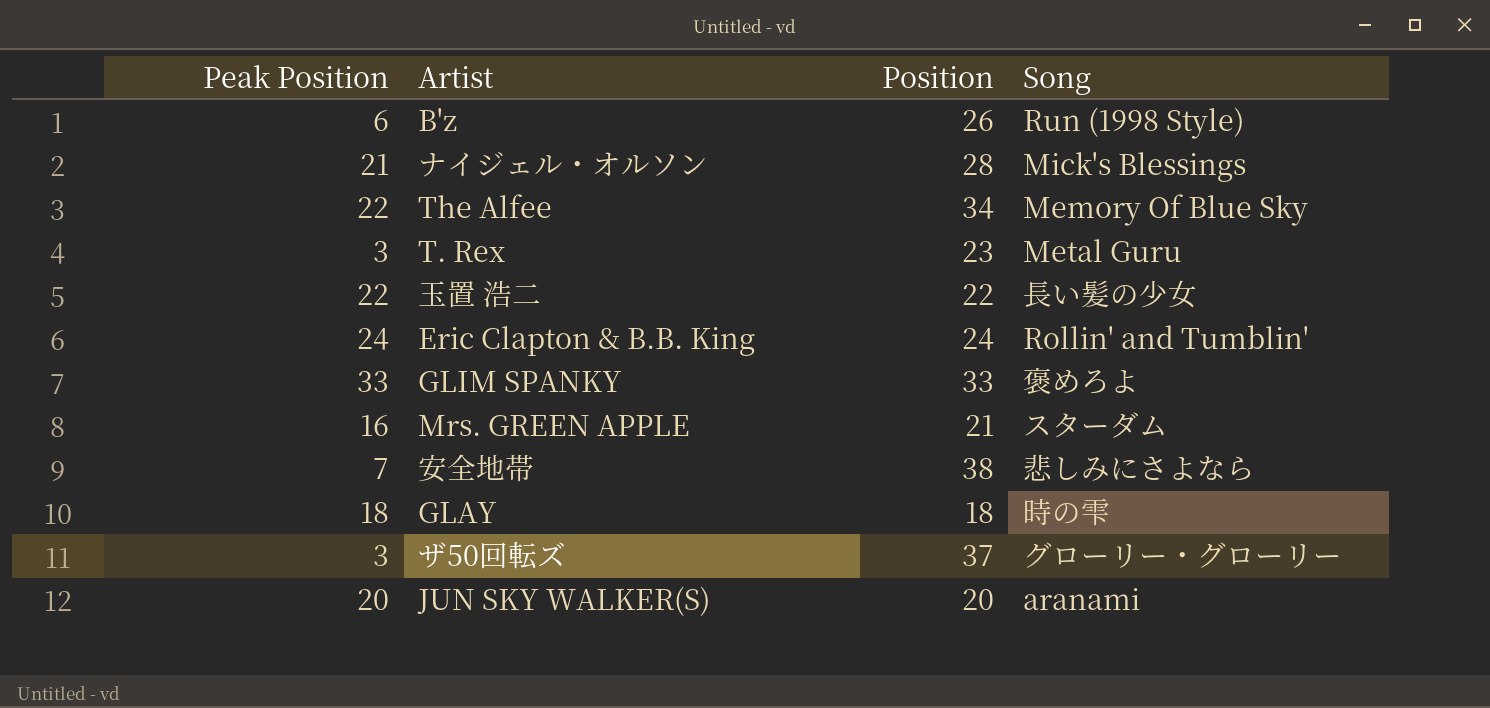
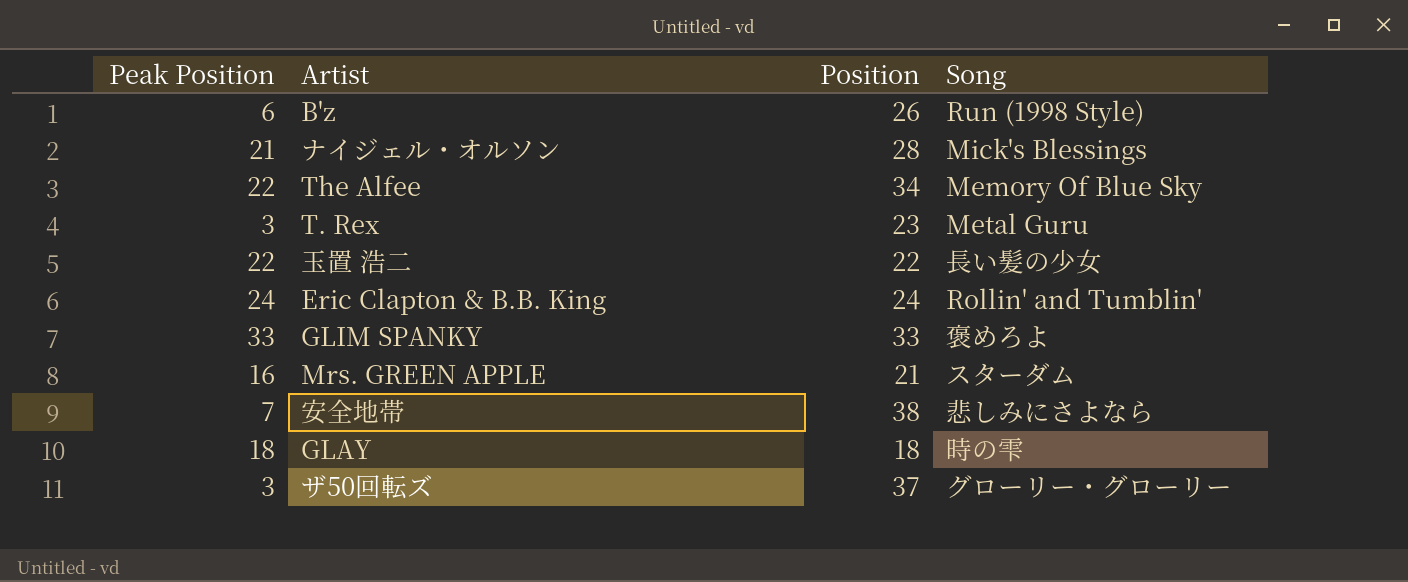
row JUN SKY WALKER(S): 20 | 20 | aranami -> none

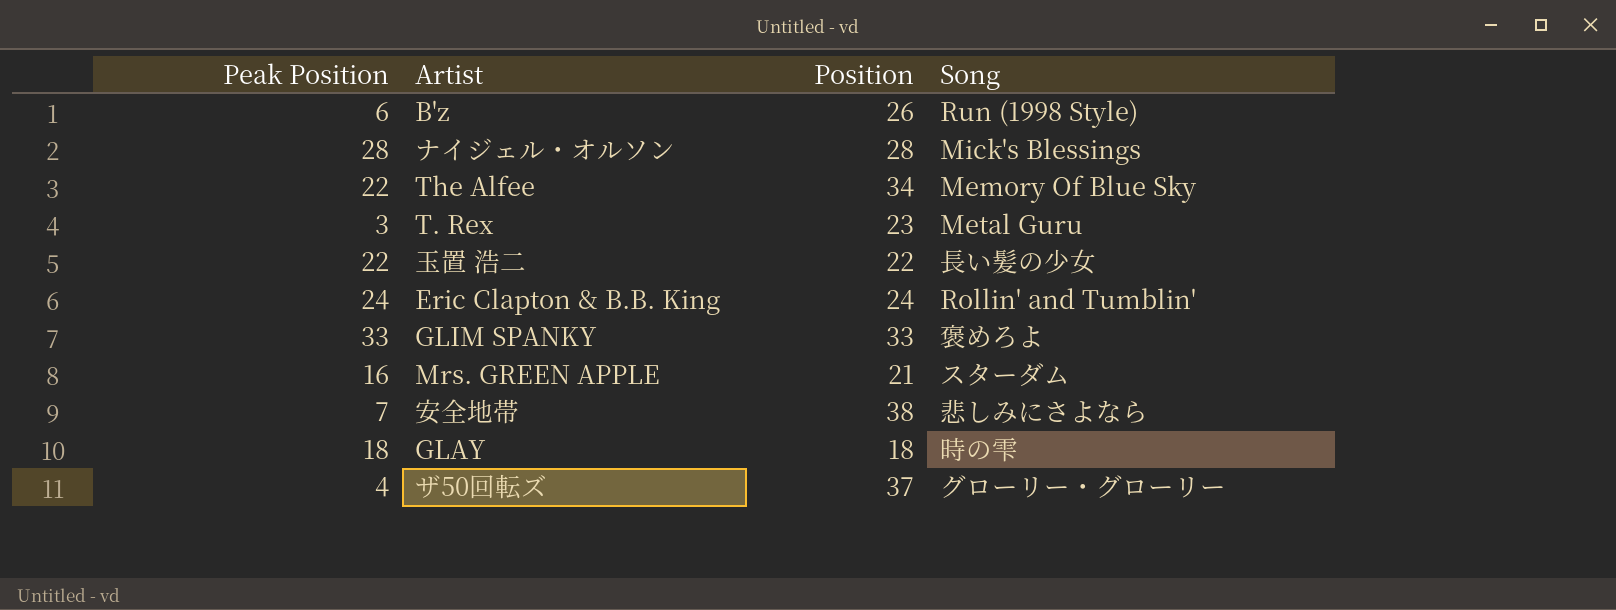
ナイジェル・オルソン | Peak Position: 21 -> 28
ザ50回転ズ | Peak Position: 3 -> 4

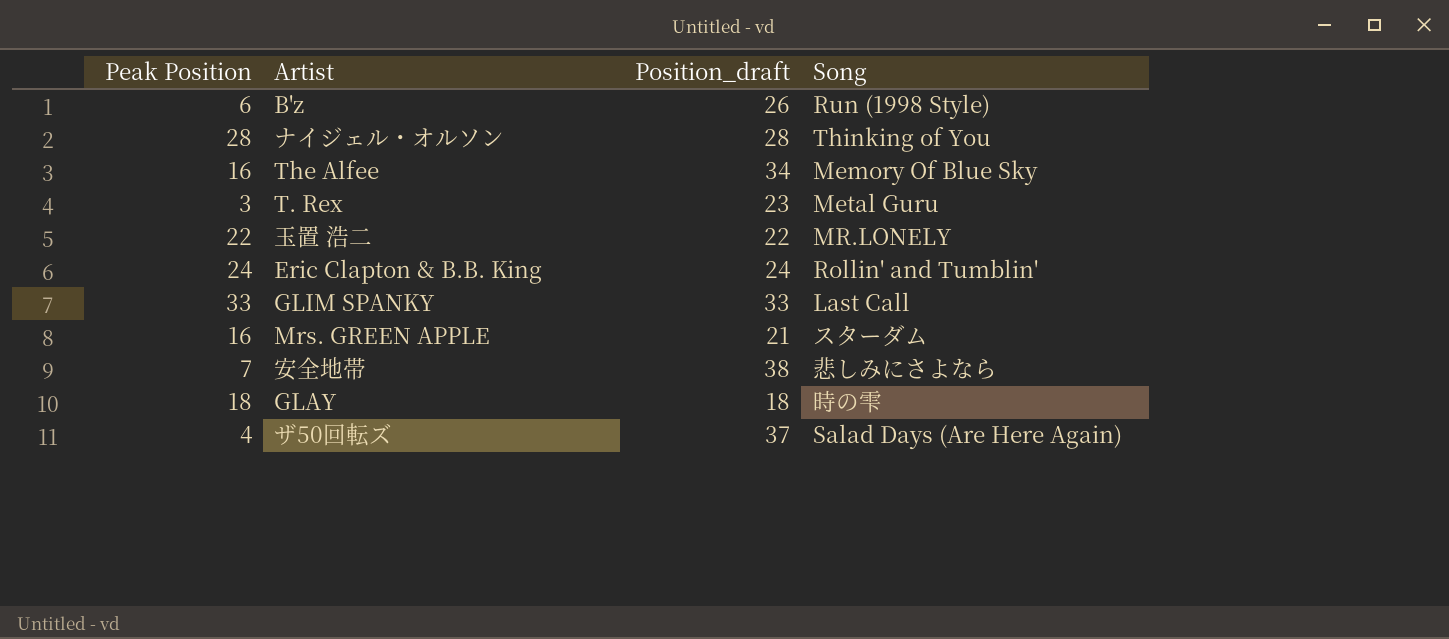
column name: Position -> Position_draft
ナイジェル・オルソン | Song: Mick's Blessings -> Thinking of You
The Alfee | Peak Position: 22 -> 16
玉置 浩二 | Song: 長い髪の少女 -> MR.LONELY
GLIM SPANKY | Song: 褒めろよ -> Last Call
ザ50回転ズ | Song: グローリー・グローリー -> Salad Days (Are Here Again)

